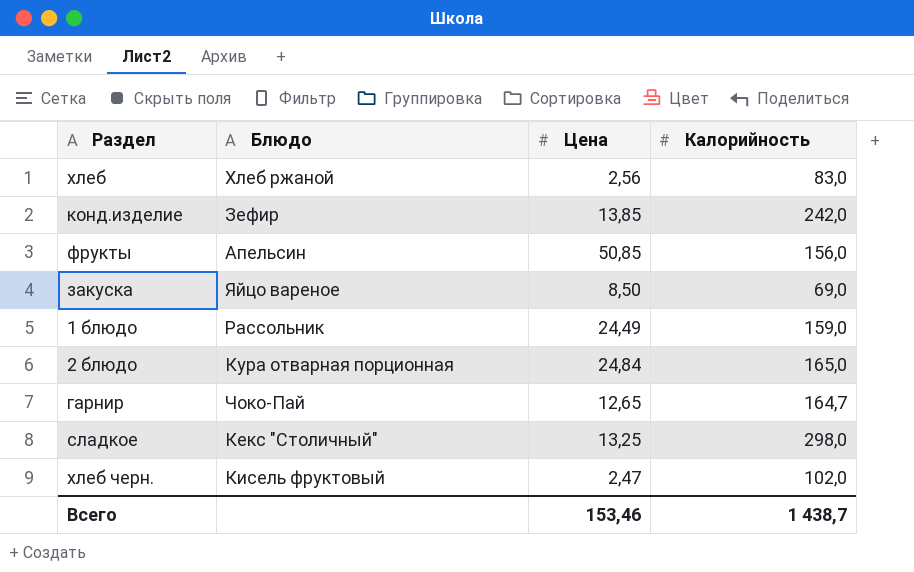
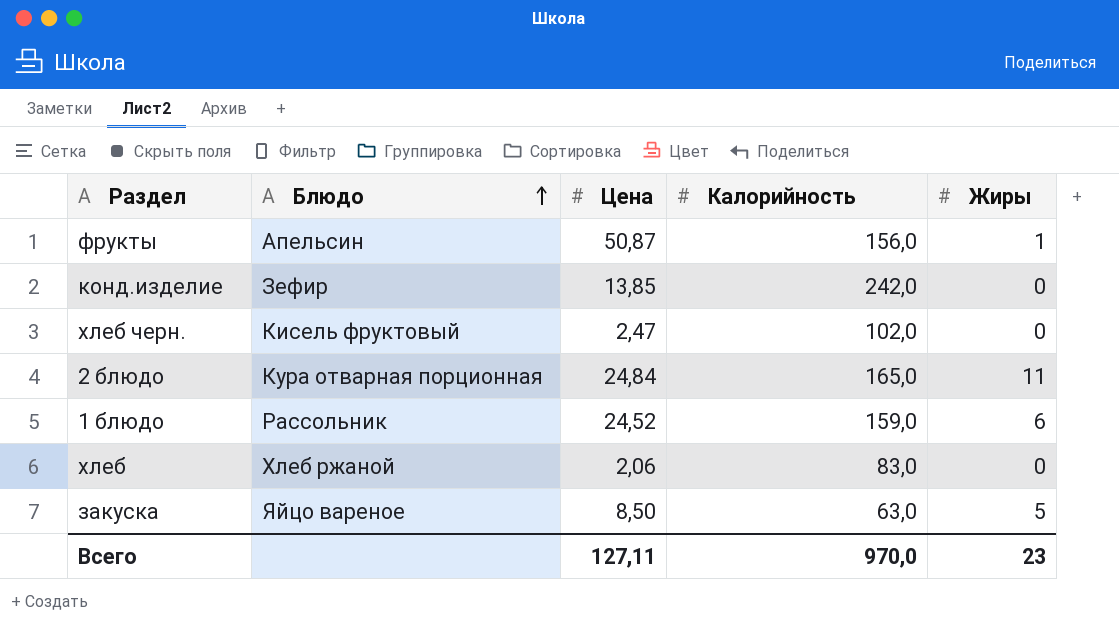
row order: none -> Блюдо ascending
column Жиры | position: none -> 5
row гарнир: Чоко-Пай | 12,65 | 164,7 -> none
row сладкое: Кекс "Столичный" | 13,25 | 298,0 -> none
фрукты | Цена: 50,85 -> 50,87
1 блюдо | Цена: 24,49 -> 24,52
хлеб | Цена: 2,56 -> 2,06
закуска | Калорийность: 69,0 -> 63,0
Всего | Цена: 153,46 -> 127,11
Всего | Калорийность: 1 438,7 -> 970,0

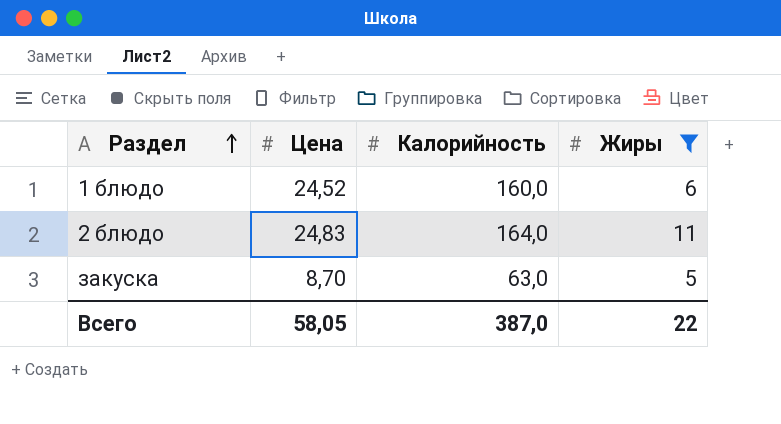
filter: none -> Жиры >= 5
row order: Блюдо ascending -> Раздел ascending
column Блюдо | position: 2 -> none
1 блюдо | Калорийность: 159,0 -> 160,0
2 блюдо | Цена: 24,84 -> 24,83
2 блюдо | Калорийность: 165,0 -> 164,0
закуска | Цена: 8,50 -> 8,70
Всего | Цена: 127,11 -> 58,05
Всего | Калорийность: 970,0 -> 387,0
Всего | Жиры: 23 -> 22

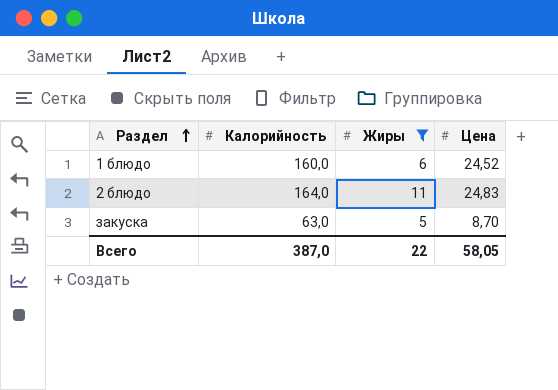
column Цена | position: 2 -> 4

